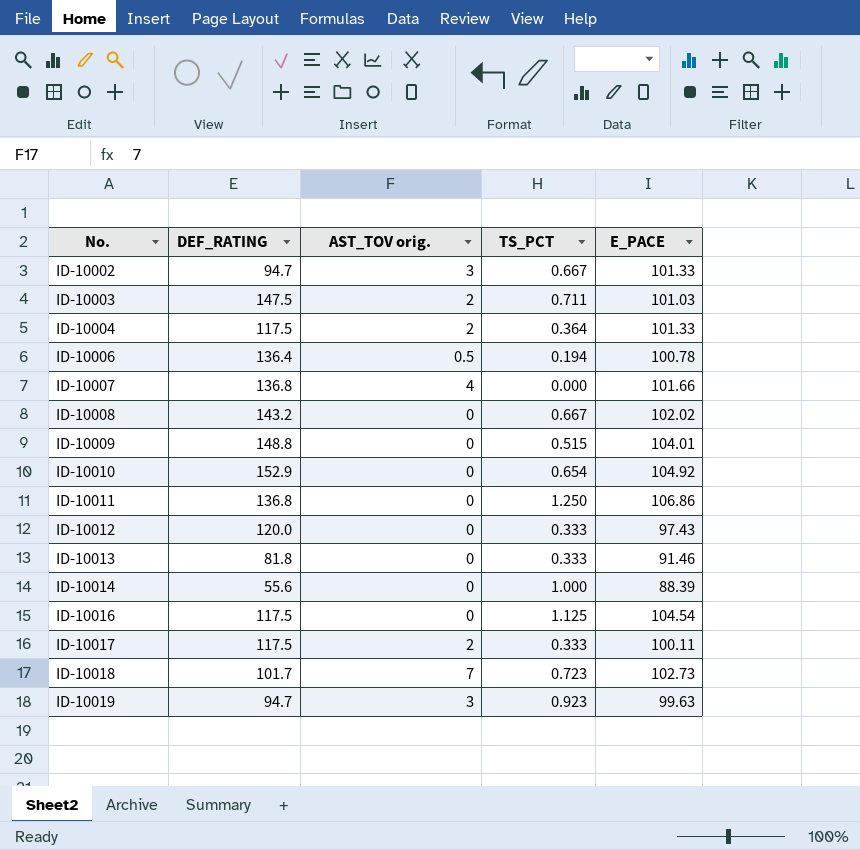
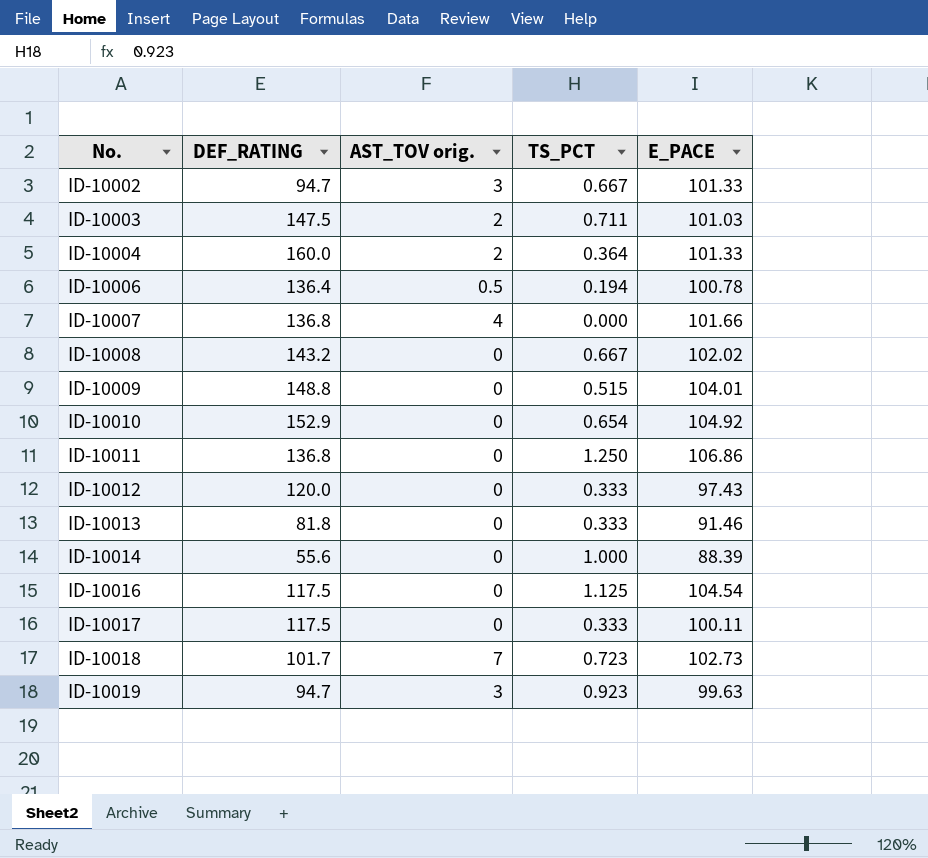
ID-10004 | DEF_RATING: 117.5 -> 160.0
ID-10017 | AST_TOV orig.: 2 -> 0

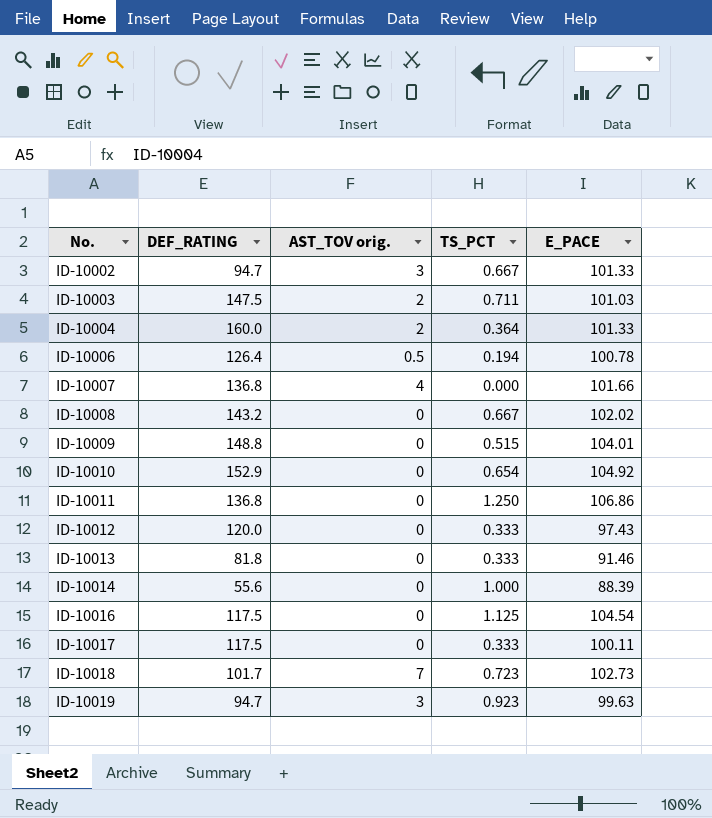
ID-10006 | DEF_RATING: 136.4 -> 126.4

